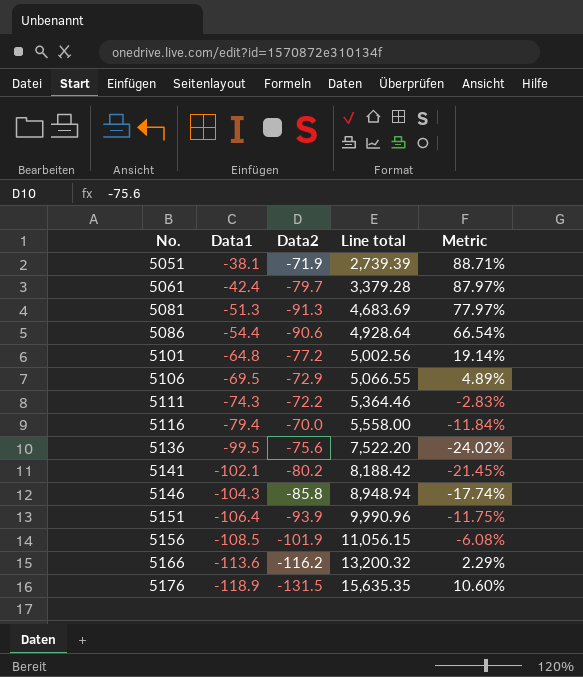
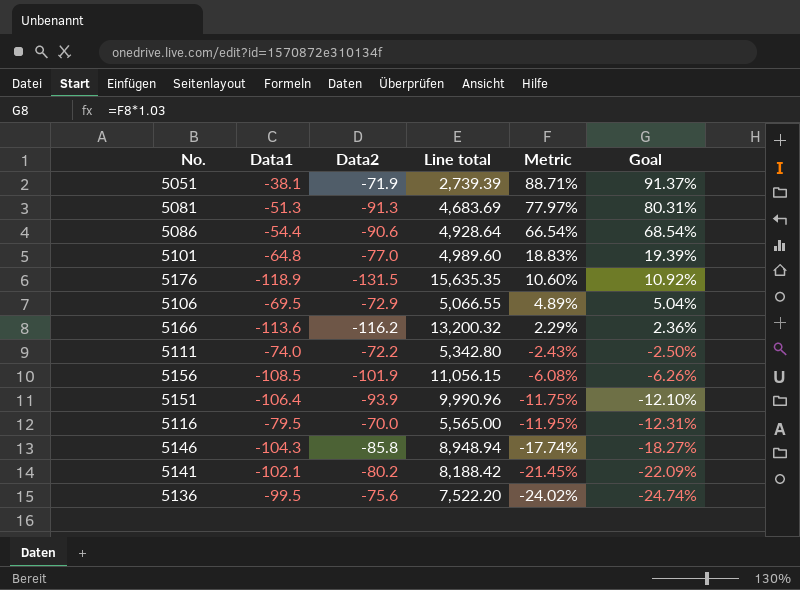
row order: No. ascending -> Metric descending
column Goal | formula: none -> [Metric] * 1.03
row 5061: -42.4 | -79.7 | 3,379.28 | 87.97% -> none
5101 | Data2: -77.2 -> -77.0
5101 | Line total: 5,002.56 -> 4,989.60
5101 | Metric: 19.14% -> 18.83%
5111 | Data1: -74.3 -> -74.0
5111 | Line total: 5,364.46 -> 5,342.80
5111 | Metric: -2.83% -> -2.43%
5116 | Data1: -79.4 -> -79.5
5116 | Line total: 5,558.00 -> 5,565.00
5116 | Metric: -11.84% -> -11.95%

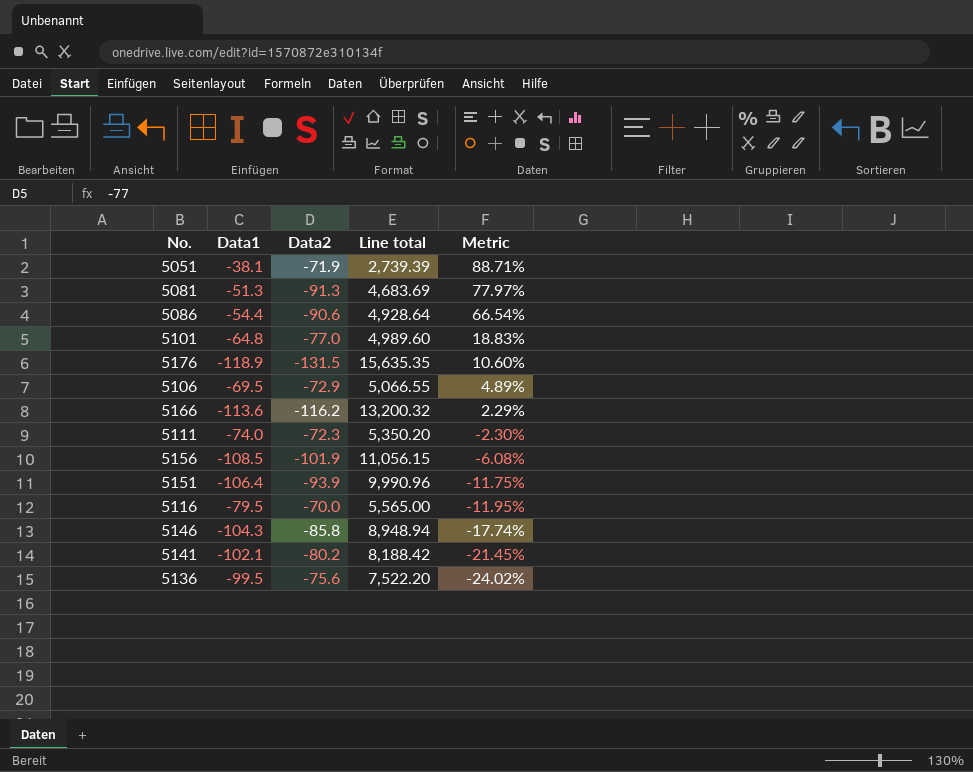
column Goal | formula: [Metric] * 1.03 -> none
5111 | Data2: -72.2 -> -72.3
5111 | Line total: 5,342.80 -> 5,350.20
5111 | Metric: -2.43% -> -2.30%

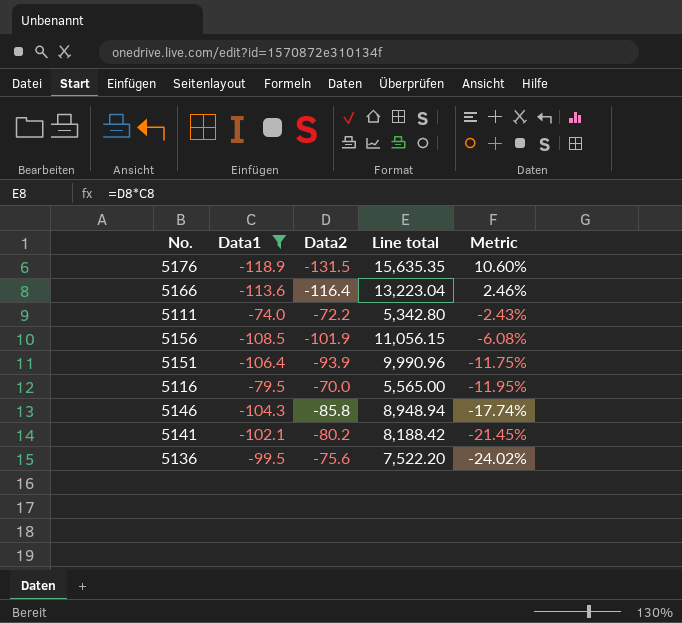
filter: none -> Data1 <= -74.0
5166 | Data2: -116.2 -> -116.4
5166 | Line total: 13,200.32 -> 13,223.04
5166 | Metric: 2.29% -> 2.46%
5111 | Data2: -72.3 -> -72.2
5111 | Line total: 5,350.20 -> 5,342.80
5111 | Metric: -2.30% -> -2.43%

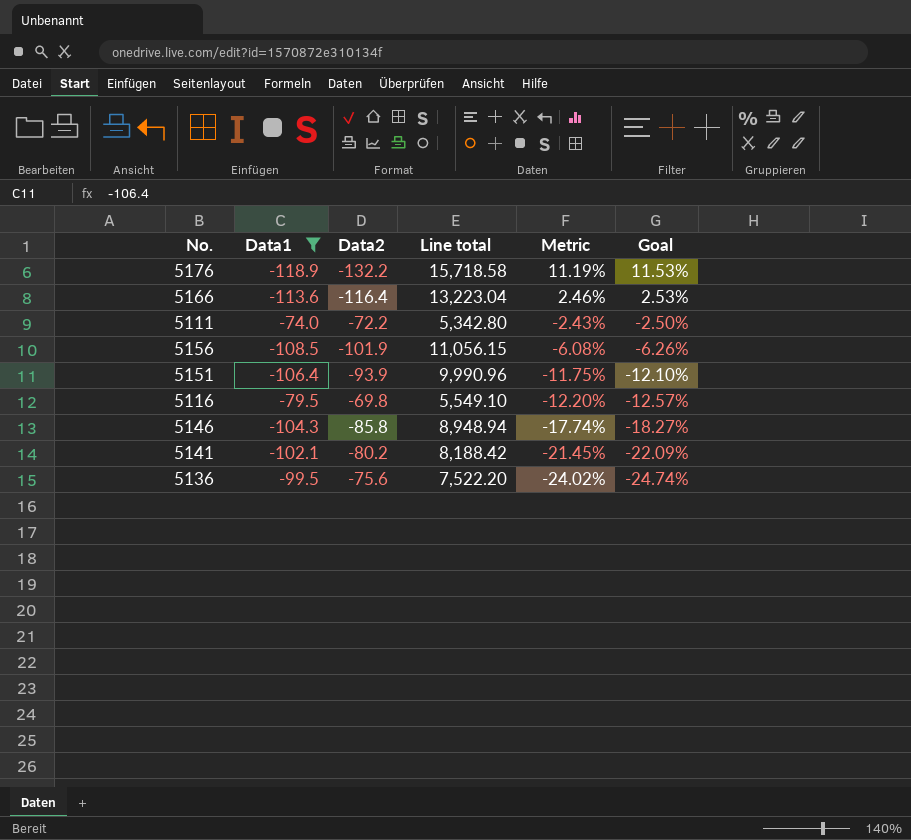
column Goal | formula: none -> [Metric] * 1.03
5176 | Data2: -131.5 -> -132.2
5176 | Line total: 15,635.35 -> 15,718.58
5176 | Metric: 10.60% -> 11.19%
5116 | Data2: -70.0 -> -69.8
5116 | Line total: 5,565.00 -> 5,549.10
5116 | Metric: -11.95% -> -12.20%

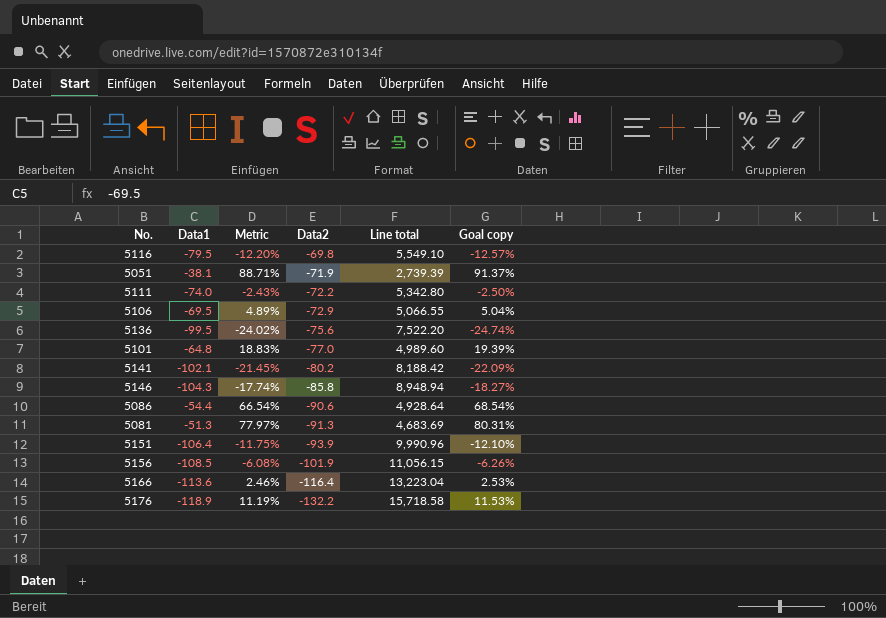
filter: Data1 <= -74.0 -> none
row order: Metric descending -> Data2 descending
column Metric | position: 5 -> 3
column name: Goal -> Goal copy

